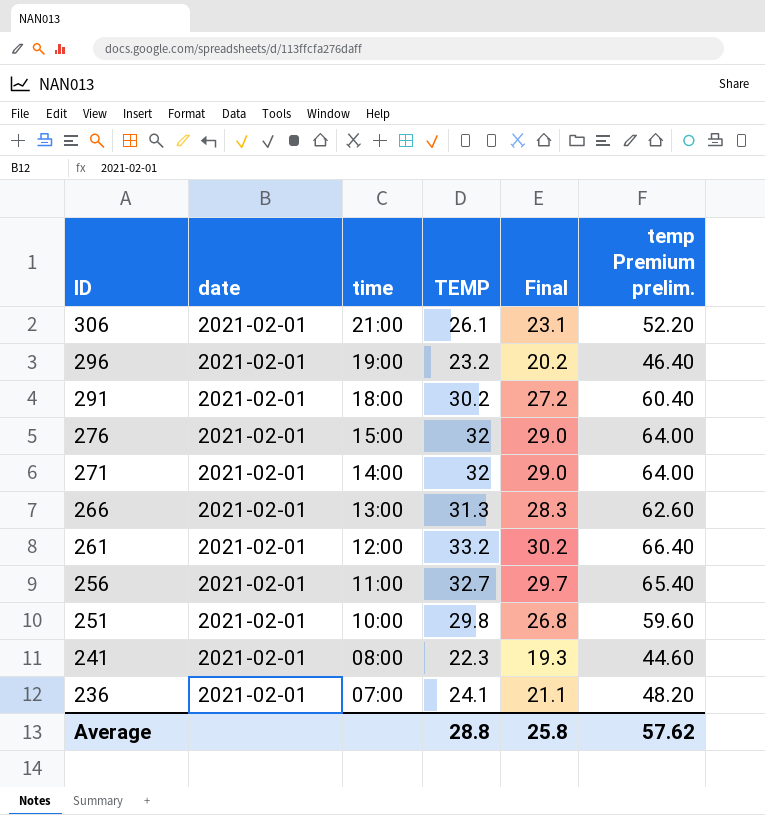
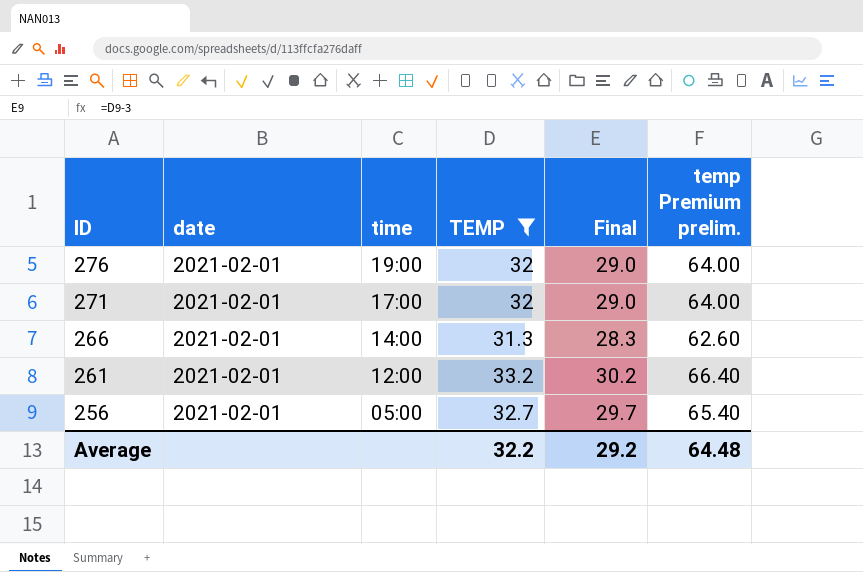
filter: none -> TEMP >= 31.3
276 | time: 15:00 -> 19:00
271 | time: 14:00 -> 17:00
266 | time: 13:00 -> 14:00
256 | time: 11:00 -> 05:00
Average | TEMP: 28.8 -> 32.2
Average | Final: 25.8 -> 29.2
Average | temp Premium prelim.: 57.62 -> 64.48

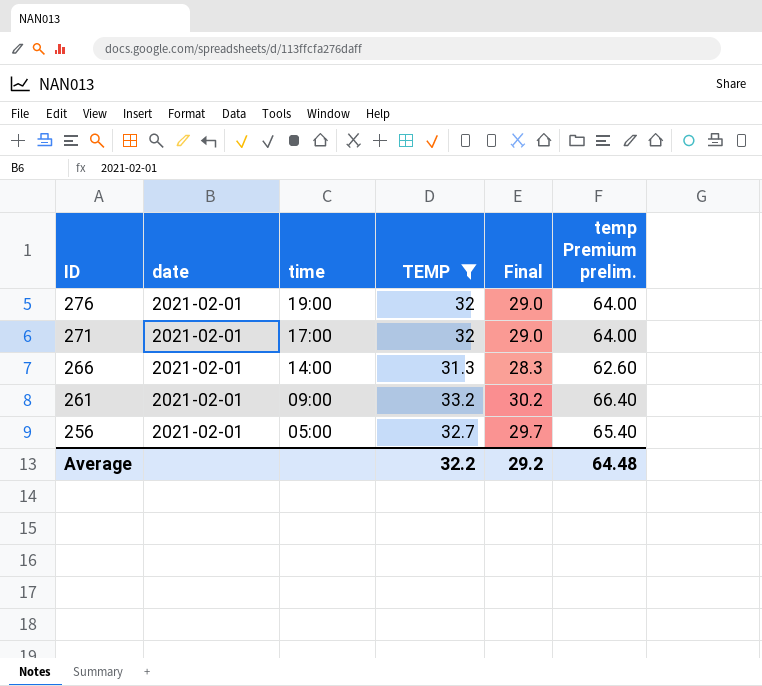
261 | time: 12:00 -> 09:00

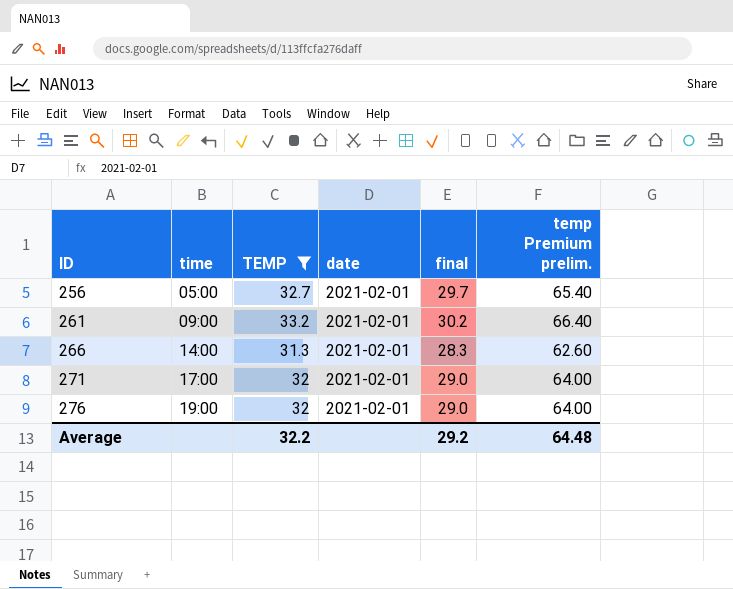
row order: ID descending -> ID ascending
column date | position: 2 -> 4
column name: Final -> final

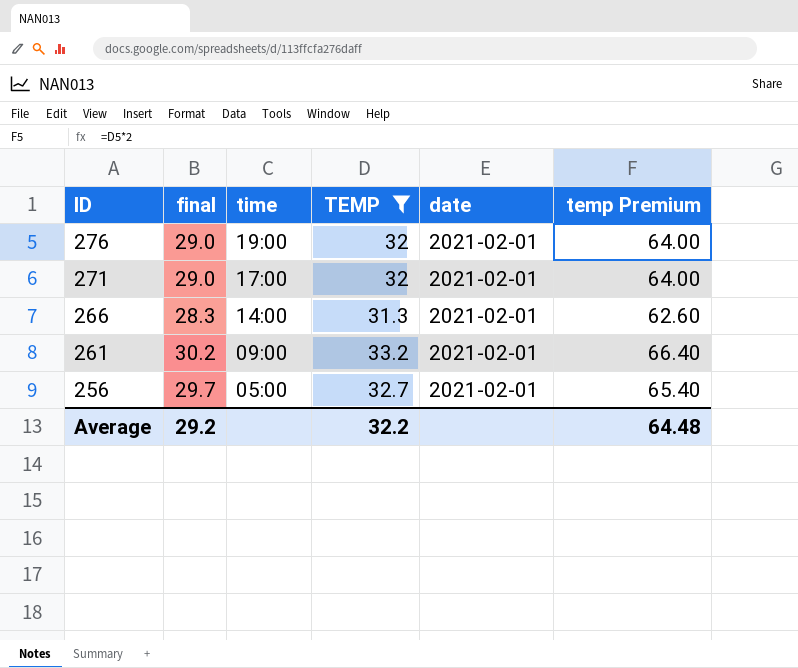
row order: ID ascending -> ID descending
column final | position: 5 -> 2
column name: temp Premium prelim. -> temp Premium

